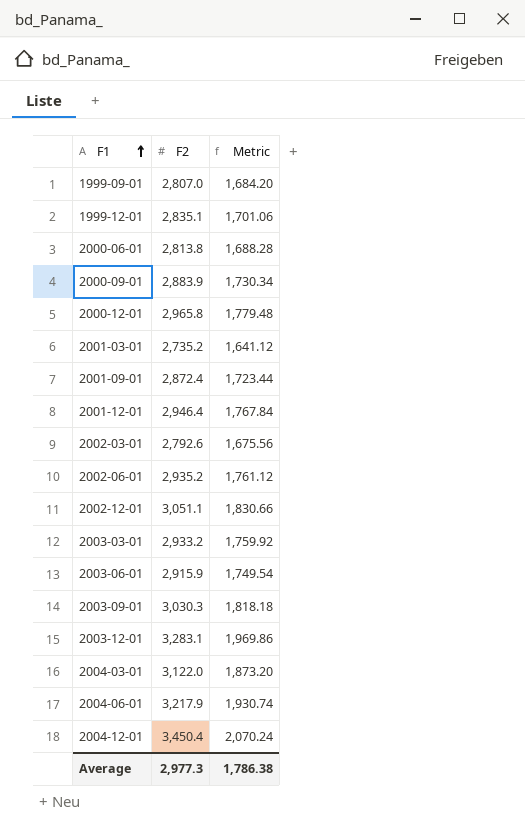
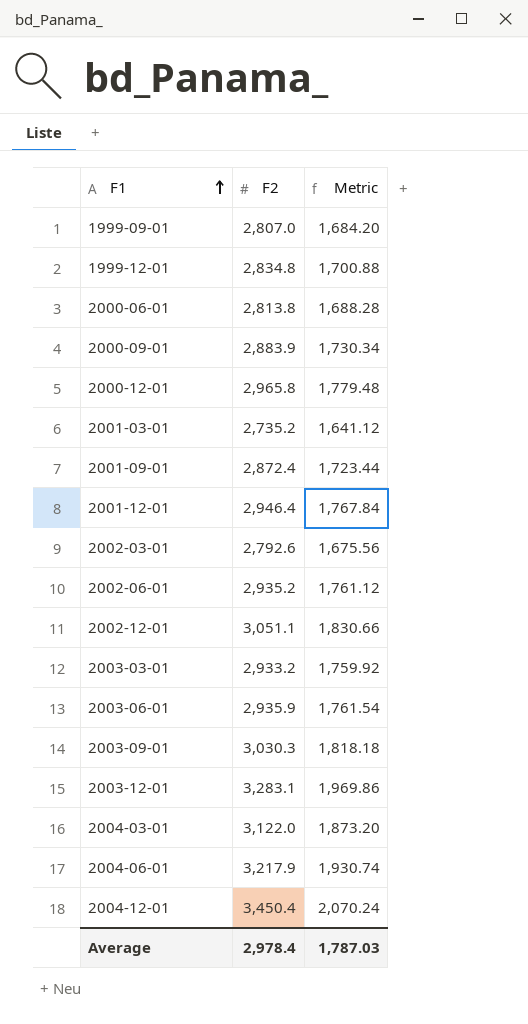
1999-12-01 | F2: 2,835.1 -> 2,834.8
1999-12-01 | Metric: 1,701.06 -> 1,700.88
2003-06-01 | F2: 2,915.9 -> 2,935.9
2003-06-01 | Metric: 1,749.54 -> 1,761.54
Average | F2: 2,977.3 -> 2,978.4
Average | Metric: 1,786.38 -> 1,787.03

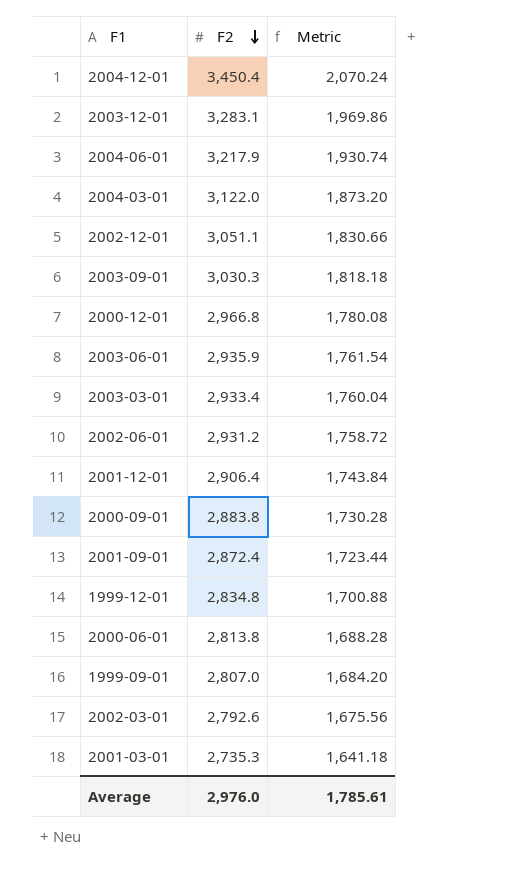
row order: F1 ascending -> F2 descending
2000-12-01 | F2: 2,965.8 -> 2,966.8
2000-12-01 | Metric: 1,779.48 -> 1,780.08
2003-03-01 | F2: 2,933.2 -> 2,933.4
2003-03-01 | Metric: 1,759.92 -> 1,760.04
2002-06-01 | F2: 2,935.2 -> 2,931.2
2002-06-01 | Metric: 1,761.12 -> 1,758.72
2001-12-01 | F2: 2,946.4 -> 2,906.4
2001-12-01 | Metric: 1,767.84 -> 1,743.84
2000-09-01 | F2: 2,883.9 -> 2,883.8
2000-09-01 | Metric: 1,730.34 -> 1,730.28
2001-03-01 | F2: 2,735.2 -> 2,735.3
2001-03-01 | Metric: 1,641.12 -> 1,641.18
Average | F2: 2,978.4 -> 2,976.0
Average | Metric: 1,787.03 -> 1,785.61

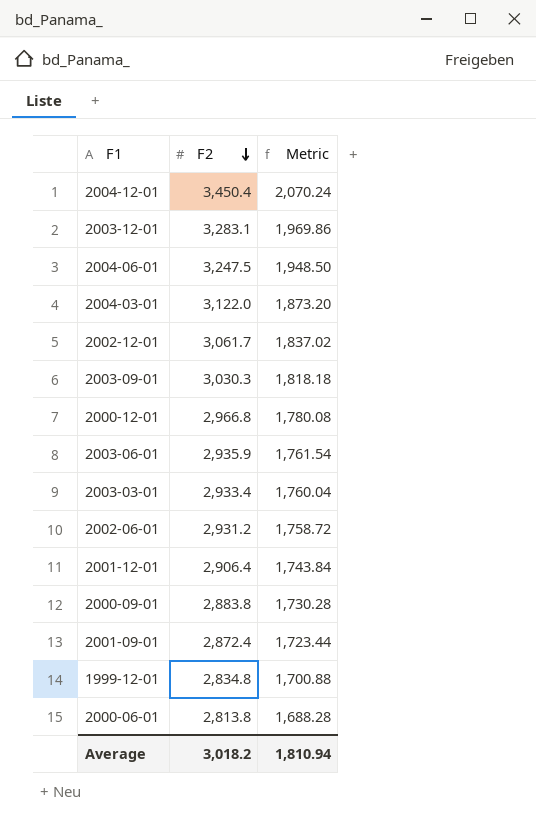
row 1999-09-01: 2,807.0 | 1,684.20 -> none
row 2002-03-01: 2,792.6 | 1,675.56 -> none
row 2001-03-01: 2,735.3 | 1,641.18 -> none
2004-06-01 | F2: 3,217.9 -> 3,247.5
2004-06-01 | Metric: 1,930.74 -> 1,948.50
2002-12-01 | F2: 3,051.1 -> 3,061.7
2002-12-01 | Metric: 1,830.66 -> 1,837.02
Average | F2: 2,976.0 -> 3,018.2
Average | Metric: 1,785.61 -> 1,810.94

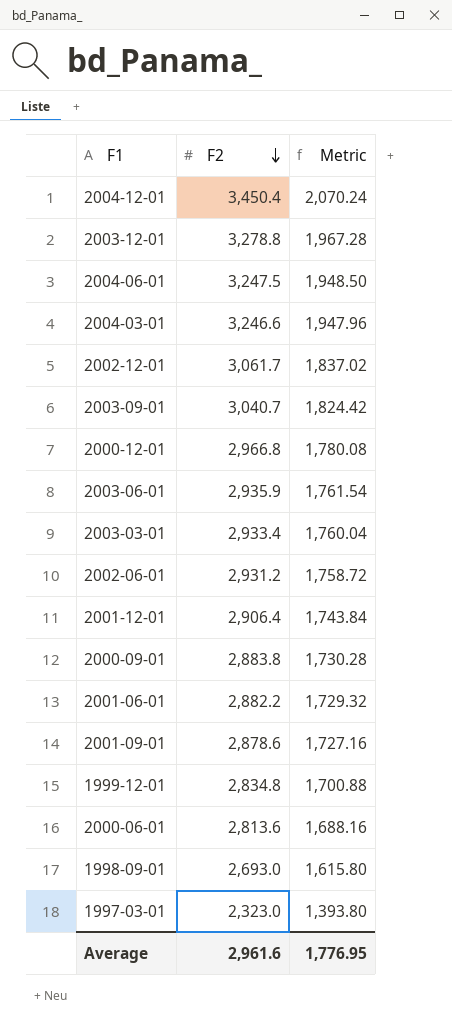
2003-12-01 | F2: 3,283.1 -> 3,278.8
2003-12-01 | Metric: 1,969.86 -> 1,967.28
2004-03-01 | F2: 3,122.0 -> 3,246.6
2004-03-01 | Metric: 1,873.20 -> 1,947.96
2003-09-01 | F2: 3,030.3 -> 3,040.7
2003-09-01 | Metric: 1,818.18 -> 1,824.42
row 2001-06-01: none -> 2,882.2 | 1,729.32
2001-09-01 | F2: 2,872.4 -> 2,878.6
2001-09-01 | Metric: 1,723.44 -> 1,727.16
2000-06-01 | F2: 2,813.8 -> 2,813.6
2000-06-01 | Metric: 1,688.28 -> 1,688.16
row 1998-09-01: none -> 2,693.0 | 1,615.80
row 1997-03-01: none -> 2,323.0 | 1,393.80
Average | F2: 3,018.2 -> 2,961.6
Average | Metric: 1,810.94 -> 1,776.95

